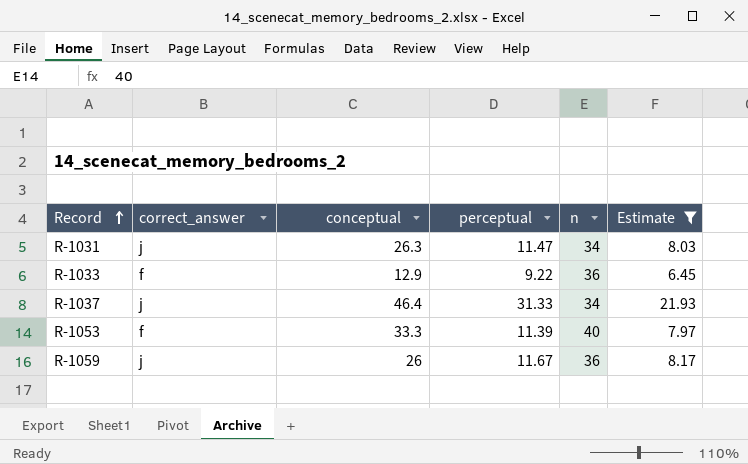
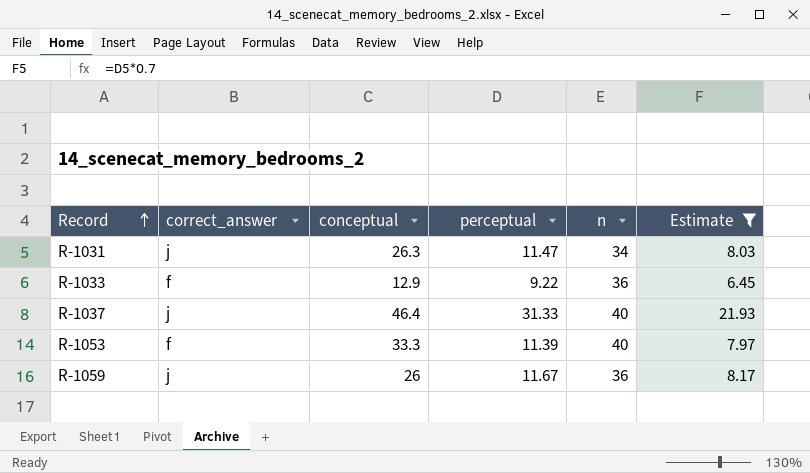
R-1037 | n: 34 -> 40

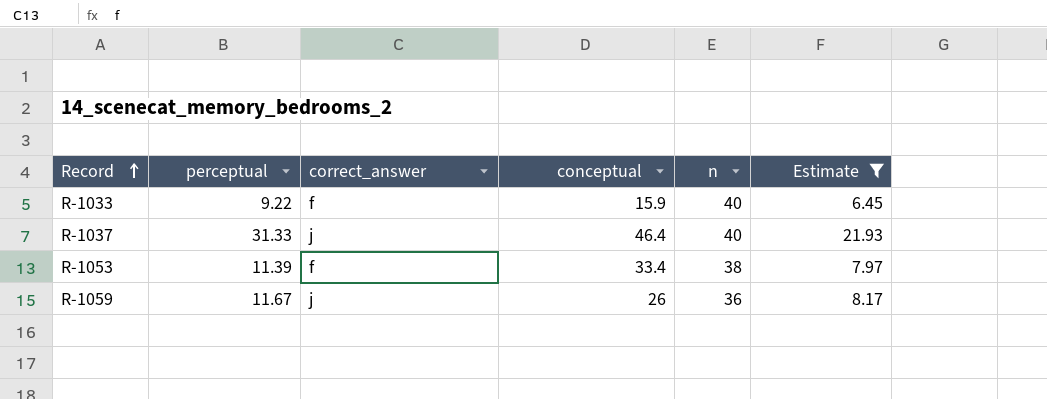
column perceptual | position: 4 -> 2
row R-1031: j | 26.3 | 11.47 | 34 | 8.03 -> none
R-1033 | conceptual: 12.9 -> 15.9
R-1033 | n: 36 -> 40
R-1053 | conceptual: 33.3 -> 33.4
R-1053 | n: 40 -> 38

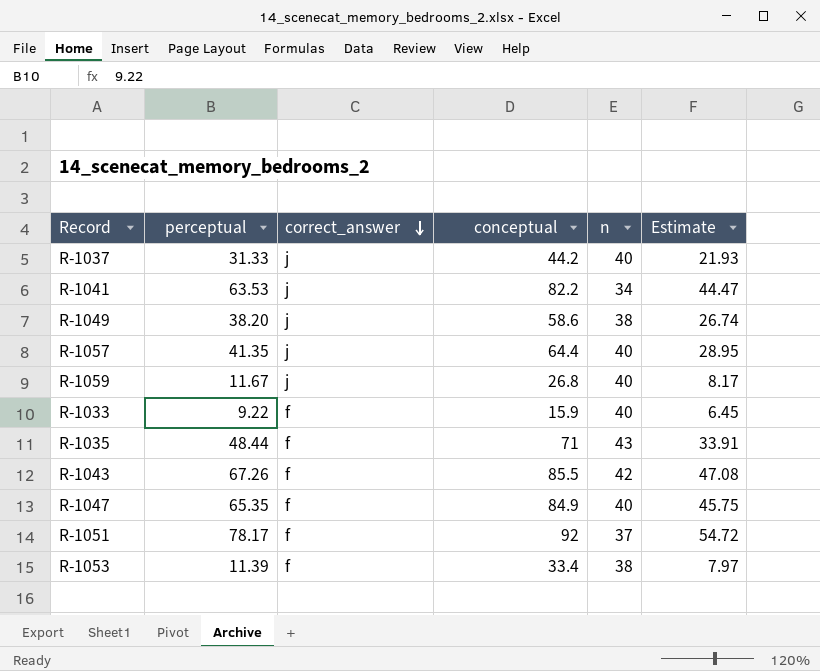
filter: Estimate <= 21.93 -> none
row order: Record ascending -> correct_answer descending
R-1037 | conceptual: 46.4 -> 44.2
R-1059 | conceptual: 26 -> 26.8
R-1059 | n: 36 -> 40

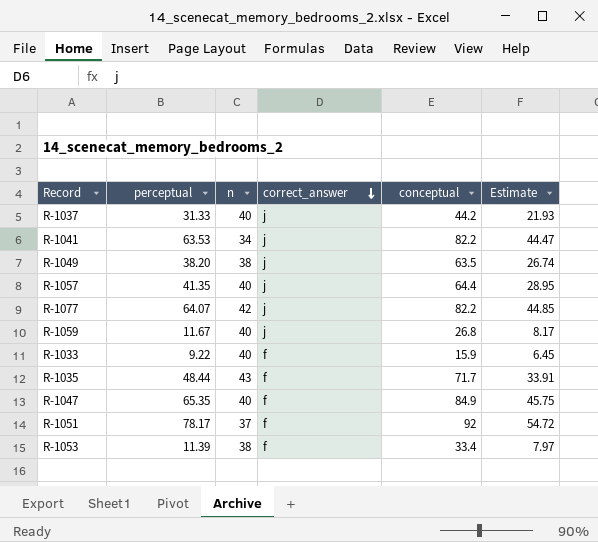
column n | position: 5 -> 3
row R-1043: 67.26 | f | 85.5 | 42 | 47.08 -> none
R-1049 | conceptual: 58.6 -> 63.5
row R-1077: none -> 64.07 | 42 | j | 82.2 | 44.85
R-1035 | conceptual: 71 -> 71.7

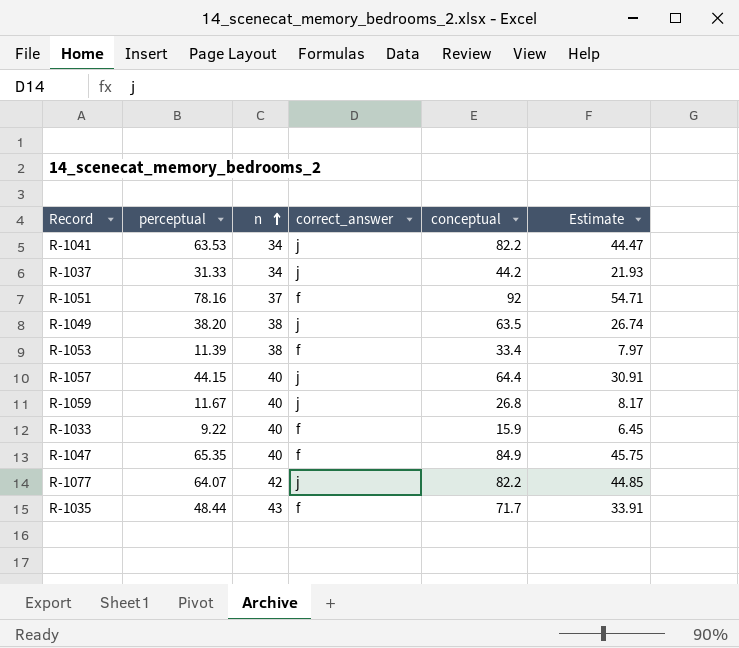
row order: correct_answer descending -> n ascending
R-1037 | n: 40 -> 34
R-1051 | perceptual: 78.17 -> 78.16
R-1051 | Estimate: 54.72 -> 54.71
R-1057 | perceptual: 41.35 -> 44.15
R-1057 | Estimate: 28.95 -> 30.91

